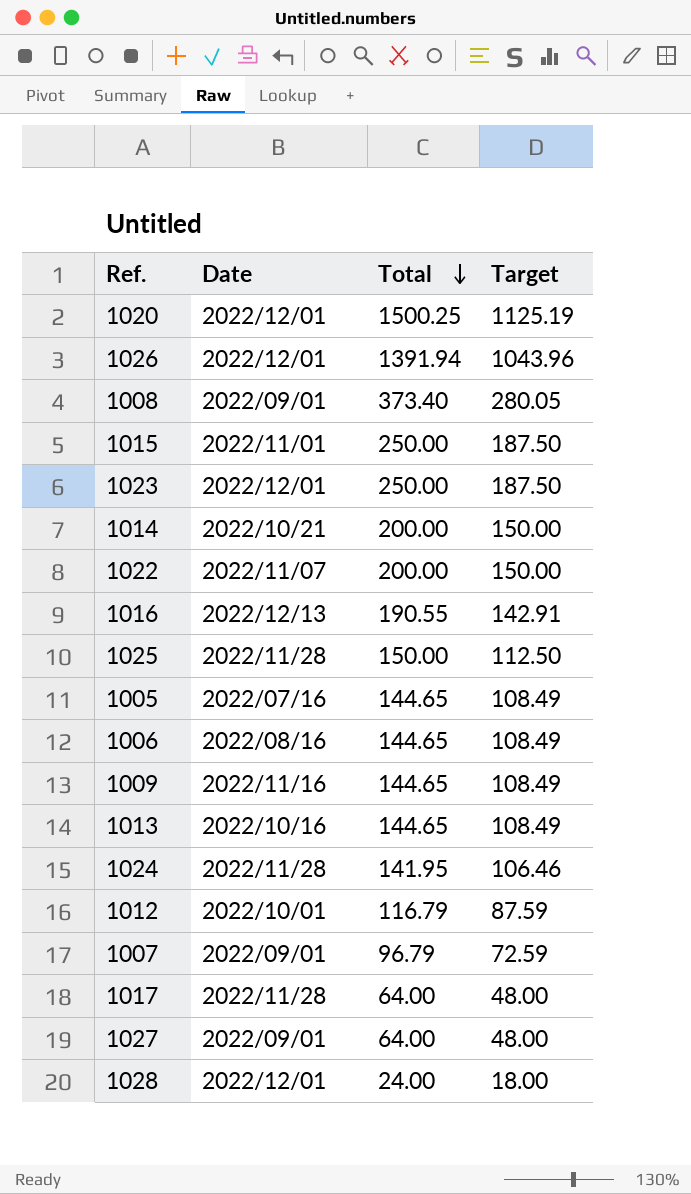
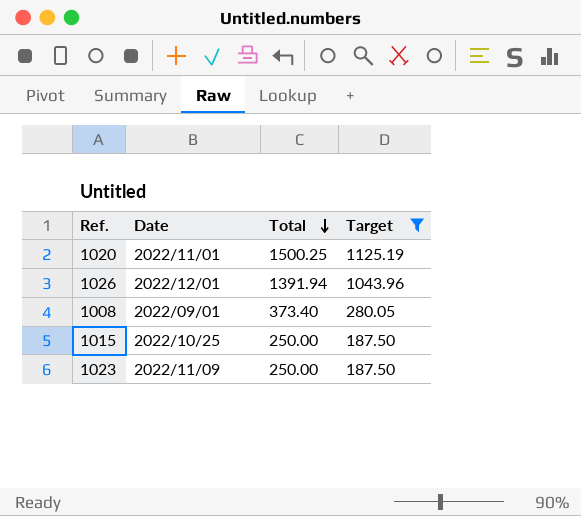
filter: none -> Target >= 187.50
1020 | Date: 2022/12/01 -> 2022/11/01
1015 | Date: 2022/11/01 -> 2022/10/25
1023 | Date: 2022/12/01 -> 2022/11/09

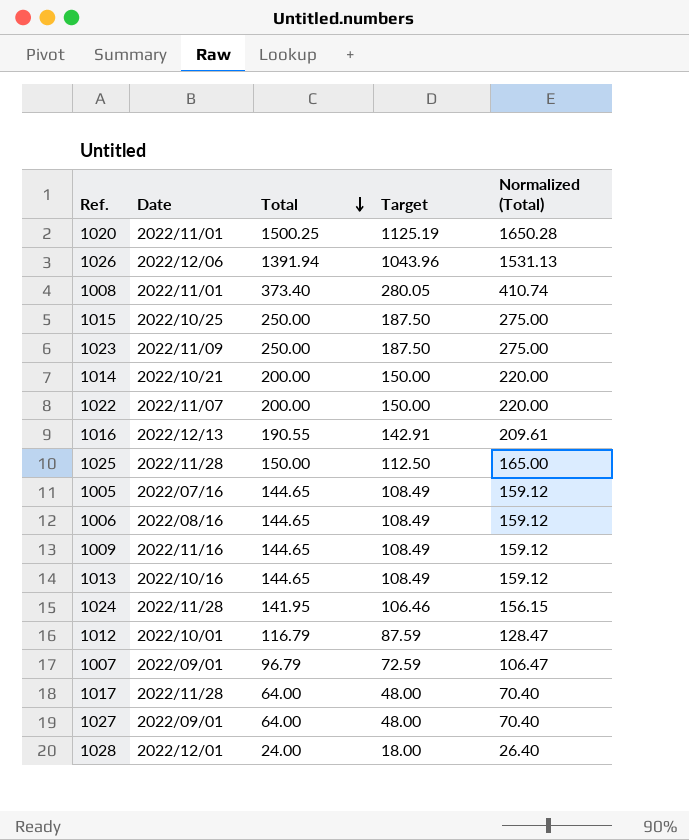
filter: Target >= 187.50 -> none
column Normalized (Total) | formula: none -> [Total] * 1.1
1026 | Date: 2022/12/01 -> 2022/12/06
1008 | Date: 2022/09/01 -> 2022/11/01

